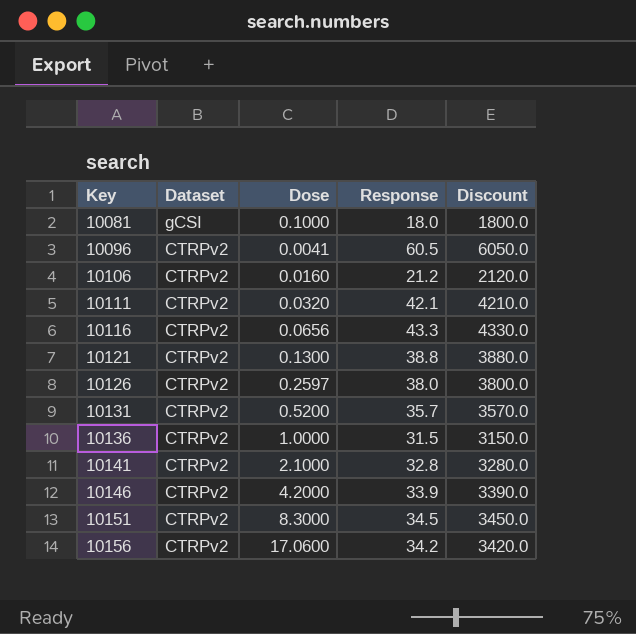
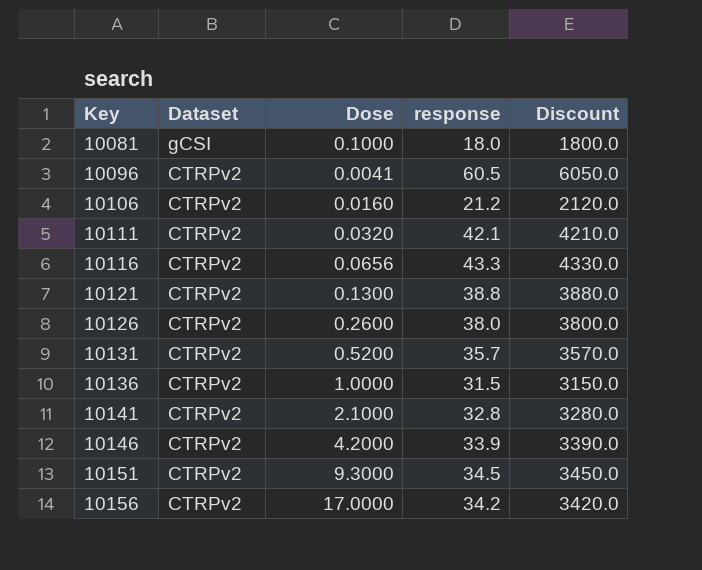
column name: Response -> response
10126 | Dose: 0.2597 -> 0.2600
10151 | Dose: 8.3000 -> 9.3000
10156 | Dose: 17.0600 -> 17.0000

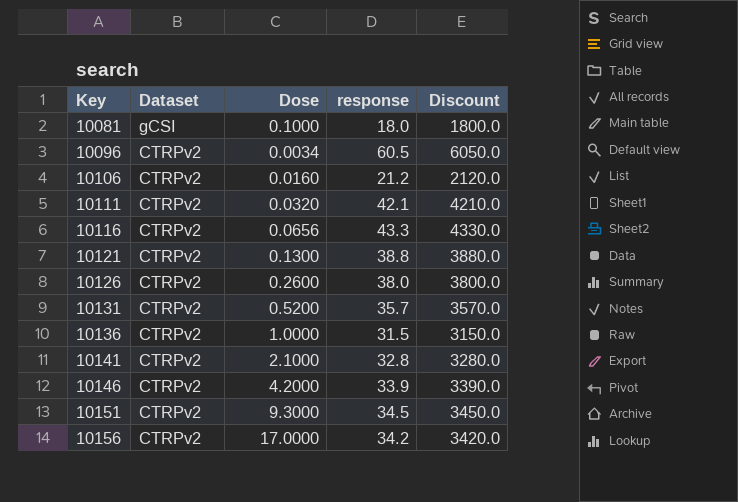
10096 | Dose: 0.0041 -> 0.0034

